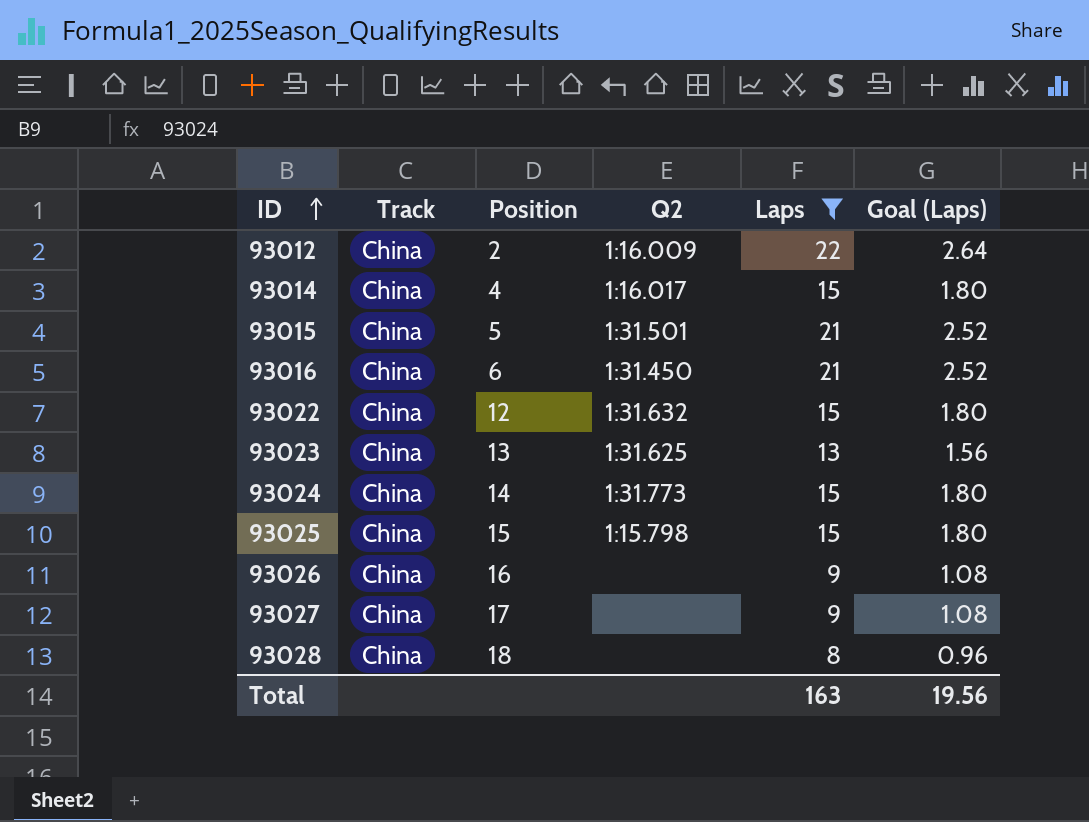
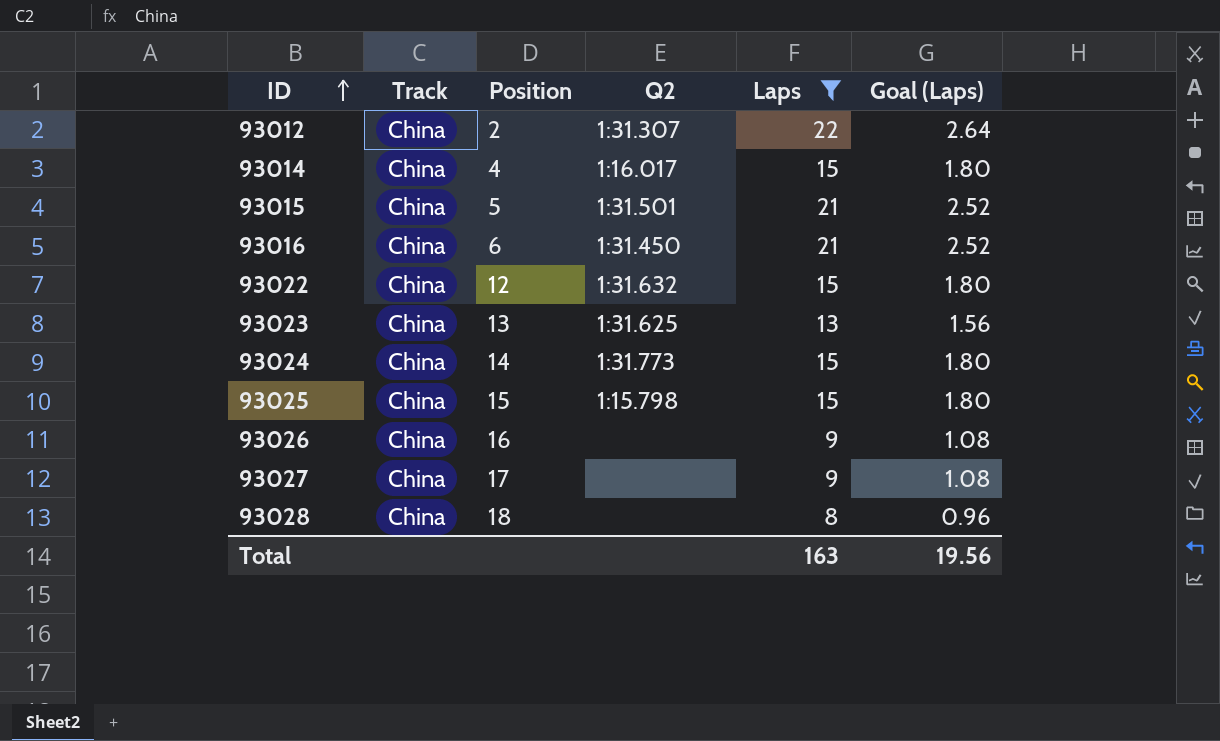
93012 | Q2: 1:16.009 -> 1:31.307

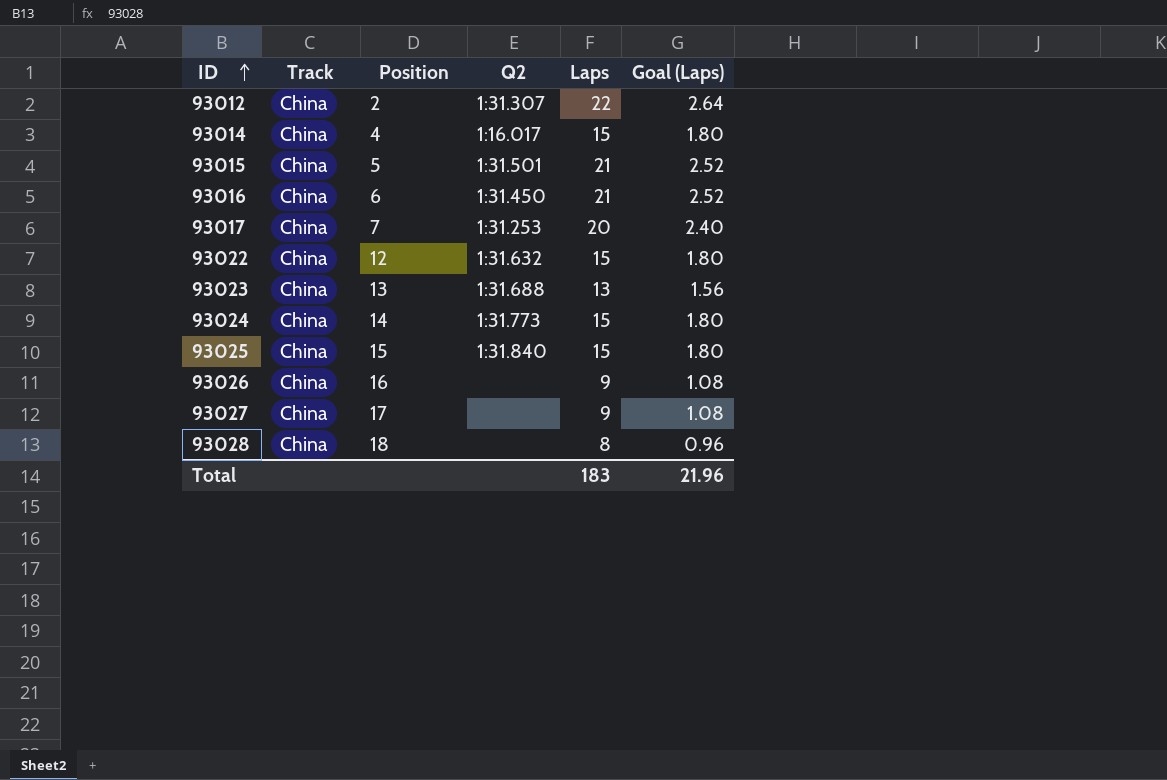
filter: Laps != 20 -> none
93023 | Q2: 1:31.625 -> 1:31.688
93025 | Q2: 1:15.798 -> 1:31.840
Total | Laps: 163 -> 183
Total | Goal (Laps): 19.56 -> 21.96

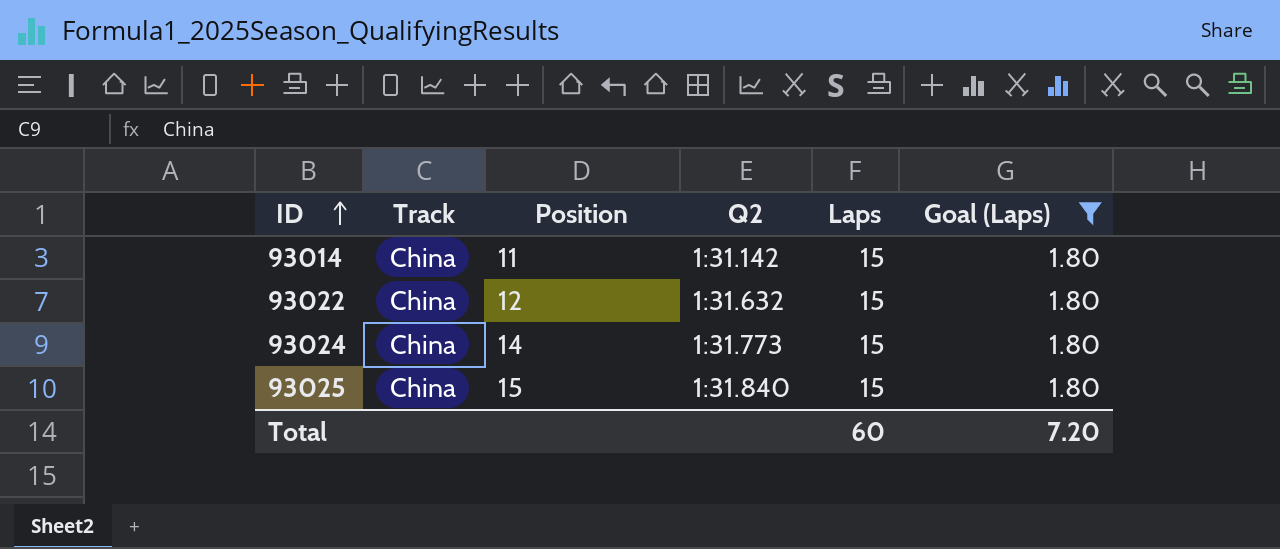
filter: none -> Goal (Laps) = 1.80
93014 | Position: 4 -> 11
93014 | Q2: 1:16.017 -> 1:31.142
Total | Laps: 183 -> 60
Total | Goal (Laps): 21.96 -> 7.20

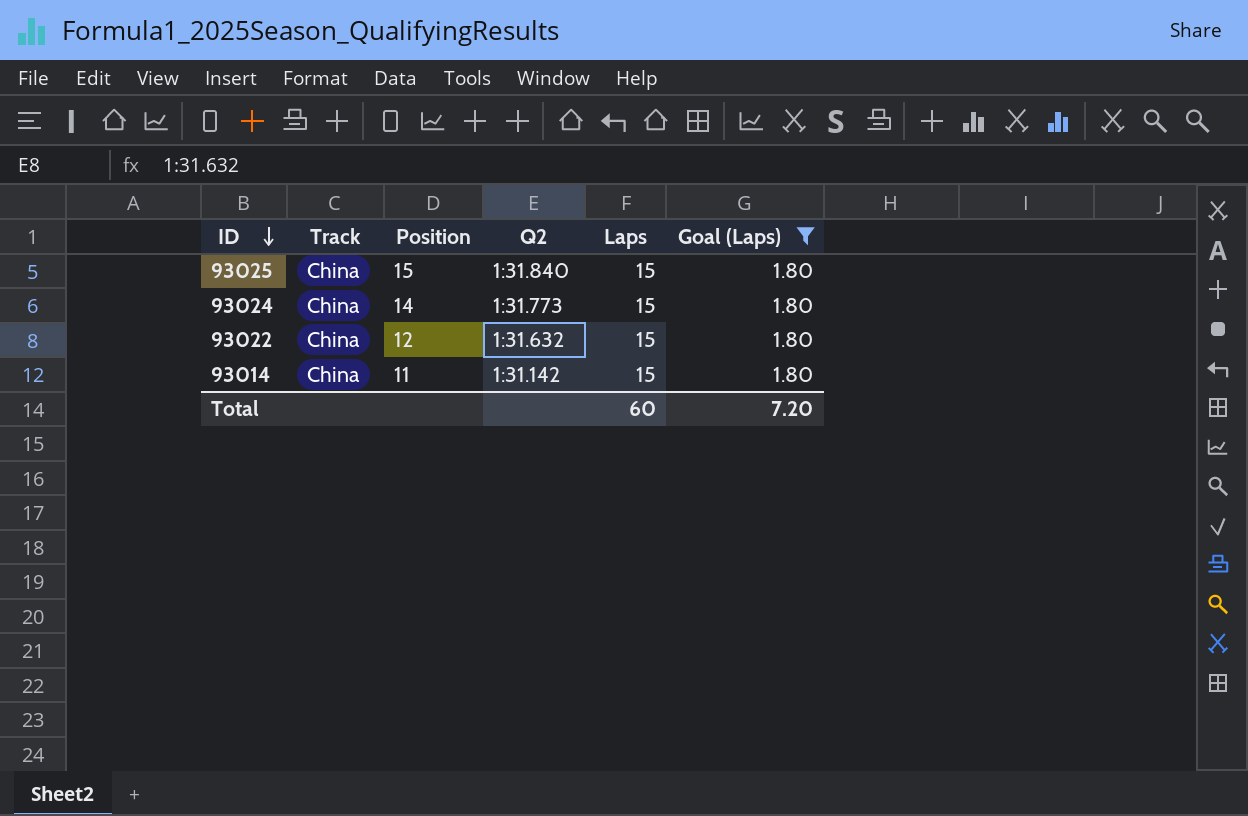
row order: ID ascending -> ID descending

